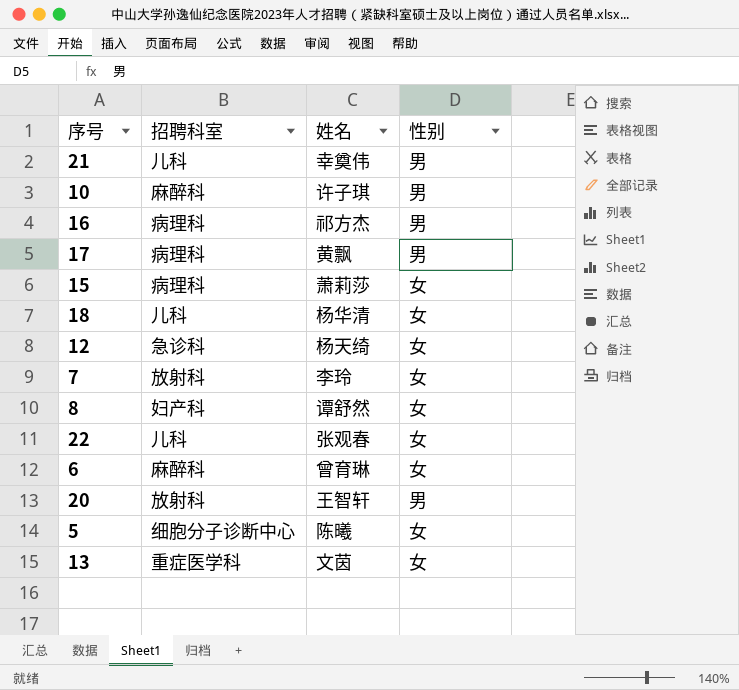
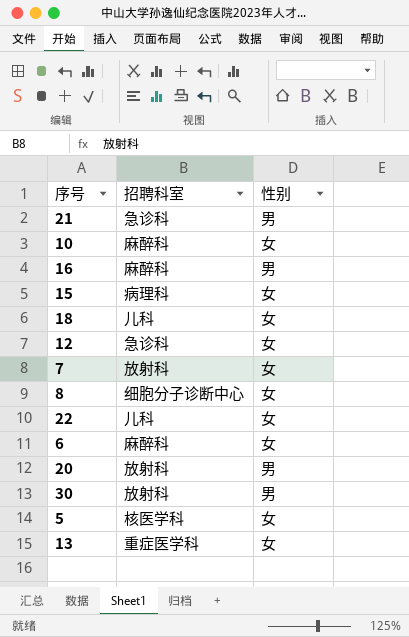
column 姓名 | position: 3 -> none
row 17: 病理科 | 黄飘 | 男 -> none
21 | 招聘科室: 儿科 -> 急诊科
10 | 性别: 男 -> 女
16 | 招聘科室: 病理科 -> 麻醉科
8 | 招聘科室: 妇产科 -> 细胞分子诊断中心
row 30: none -> 放射科 | 男
5 | 招聘科室: 细胞分子诊断中心 -> 核医学科

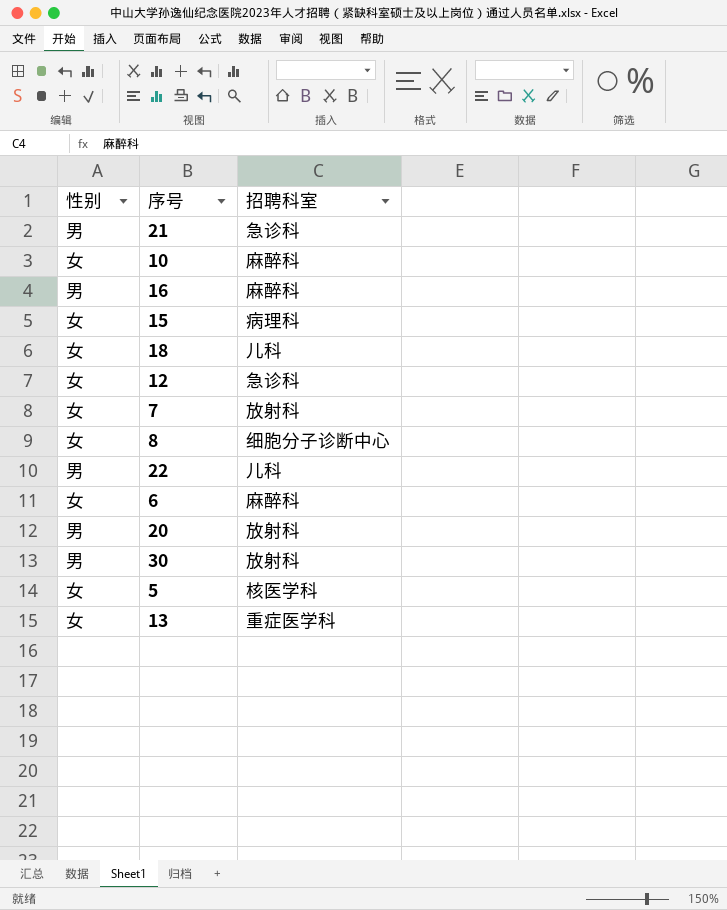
column 性别 | position: 3 -> 1
22 | 性别: 女 -> 男

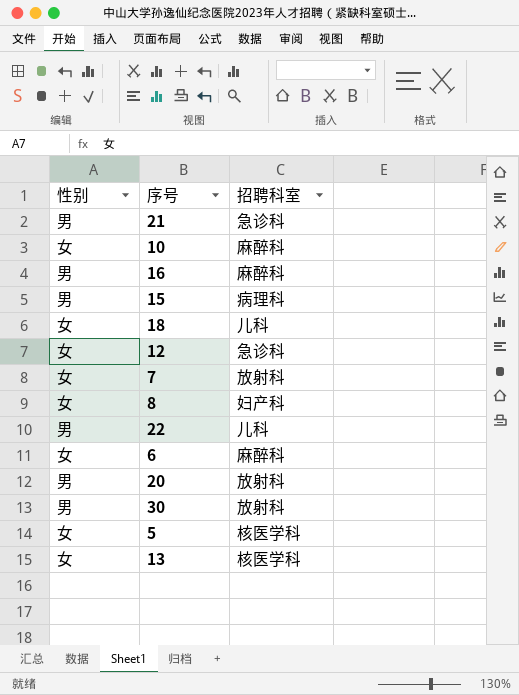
15 | 性别: 女 -> 男
8 | 招聘科室: 细胞分子诊断中心 -> 妇产科
13 | 招聘科室: 重症医学科 -> 核医学科

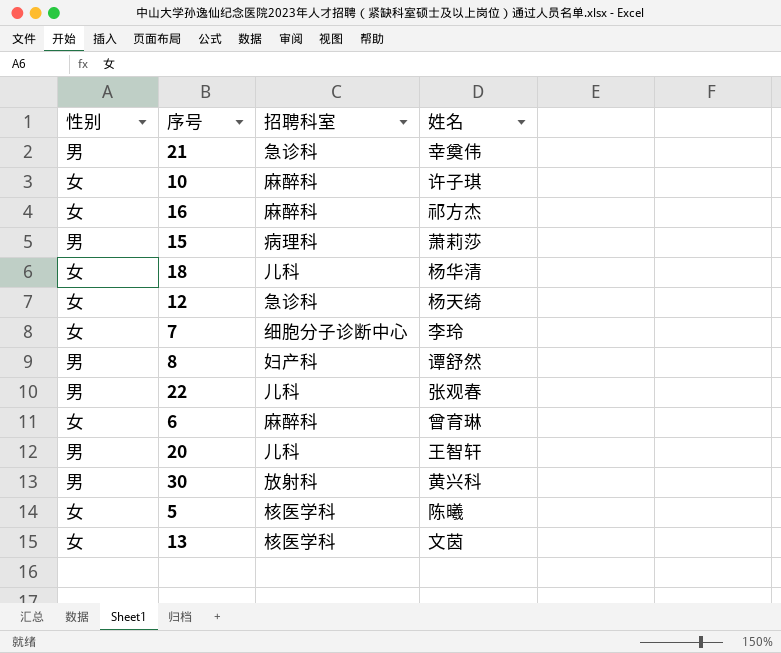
column 姓名 | position: none -> 4
16 | 性别: 男 -> 女
7 | 招聘科室: 放射科 -> 细胞分子诊断中心
8 | 性别: 女 -> 男
20 | 招聘科室: 放射科 -> 儿科

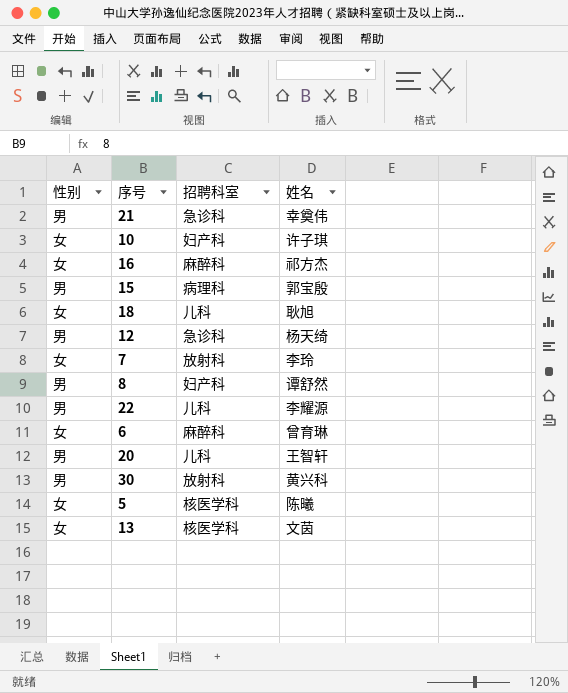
10 | 招聘科室: 麻醉科 -> 妇产科
15 | 姓名: 萧莉莎 -> 郭宝殷
18 | 姓名: 杨华清 -> 耿旭
12 | 性别: 女 -> 男
7 | 招聘科室: 细胞分子诊断中心 -> 放射科
22 | 姓名: 张观春 -> 李耀源

